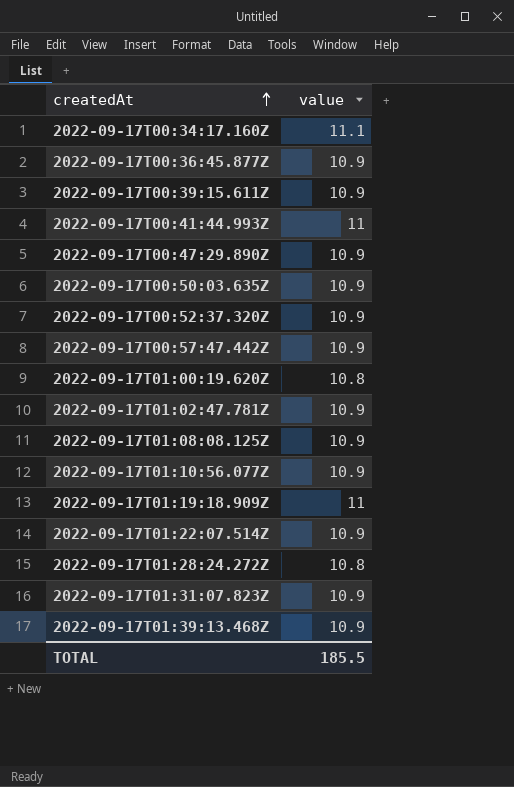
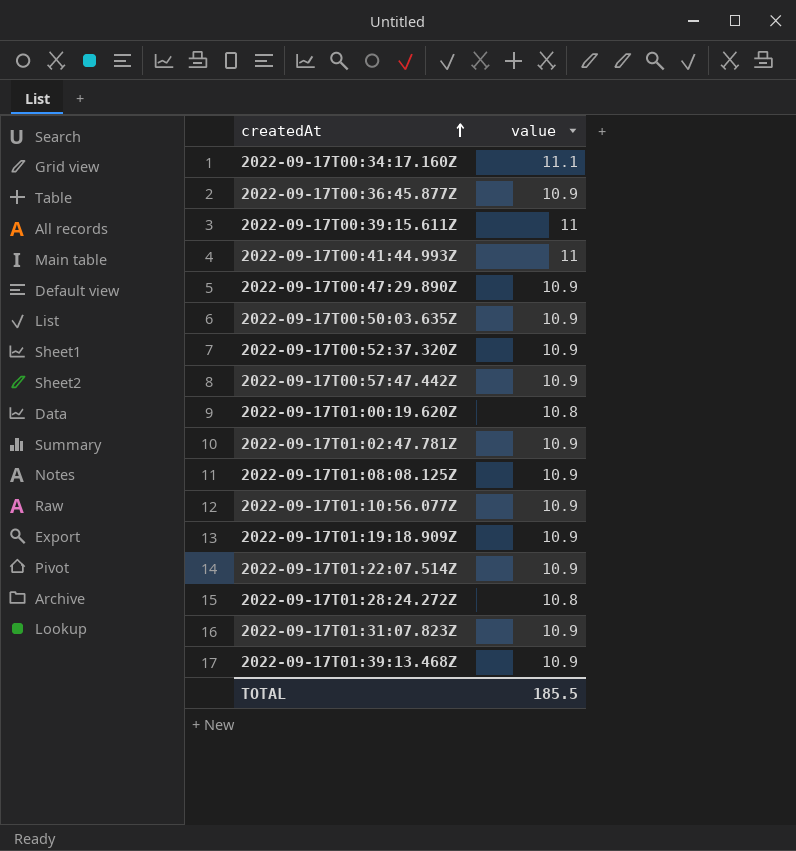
2022-09-17T00:39:15.611Z | value: 10.9 -> 11
2022-09-17T01:19:18.909Z | value: 11 -> 10.9

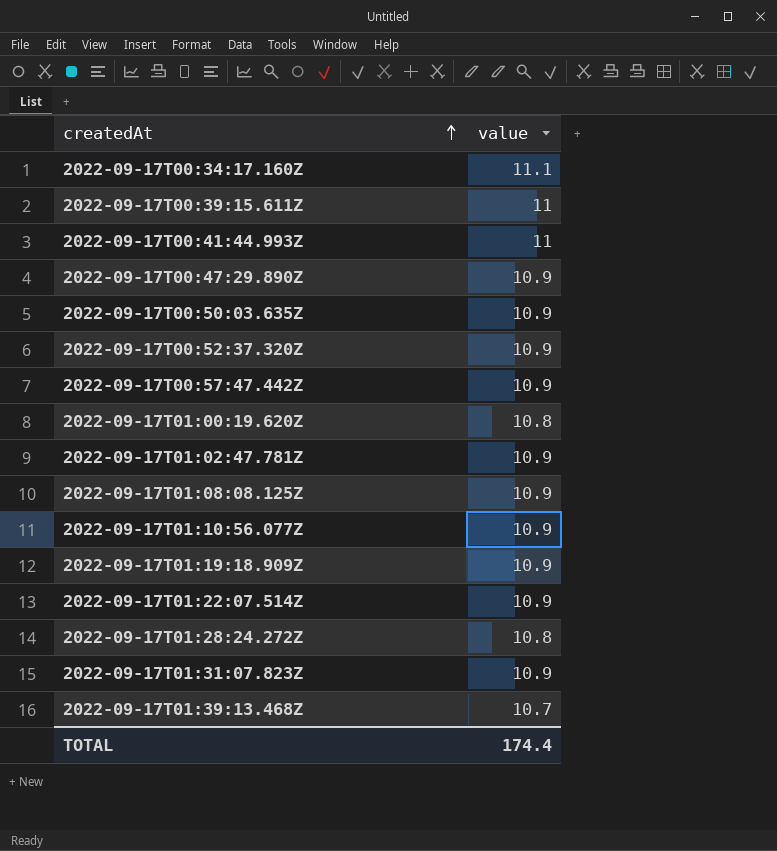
row 2022-09-17T00:36:45.877Z: 10.9 -> none
2022-09-17T01:39:13.468Z | value: 10.9 -> 10.7
TOTAL | value: 185.5 -> 174.4

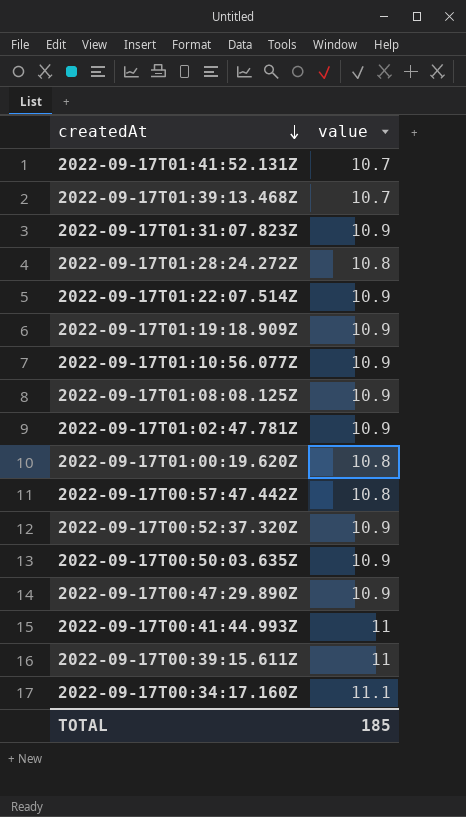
row order: createdAt ascending -> createdAt descending
row 2022-09-17T01:41:52.131Z: none -> 10.7
2022-09-17T00:57:47.442Z | value: 10.9 -> 10.8
TOTAL | value: 174.4 -> 185

